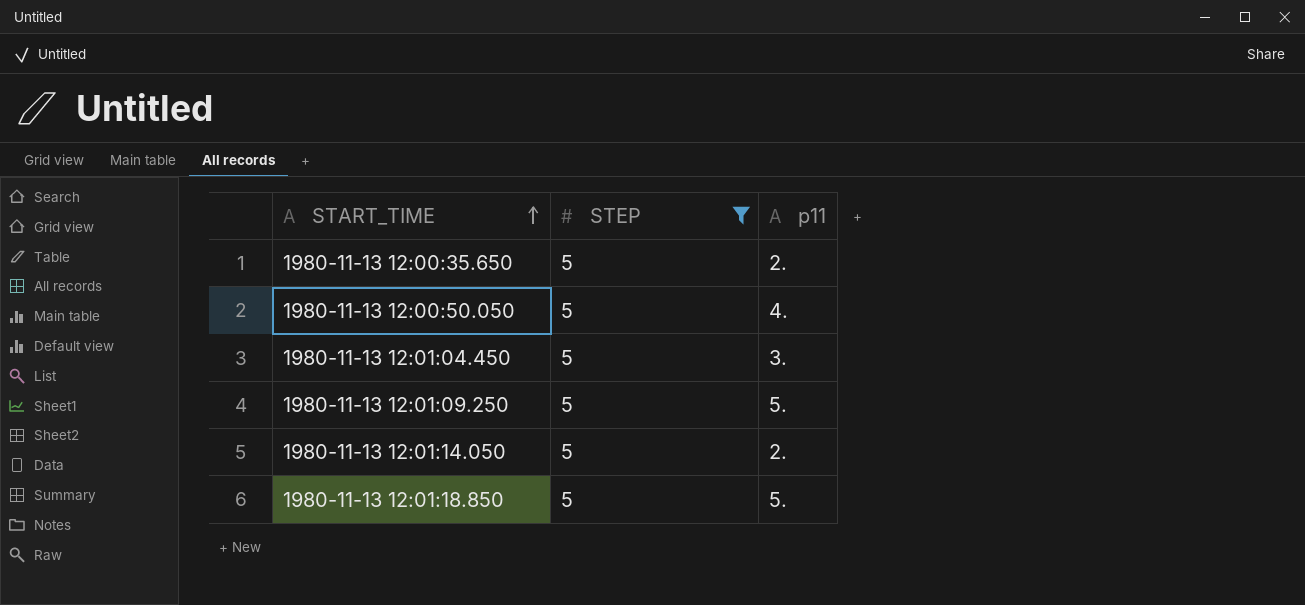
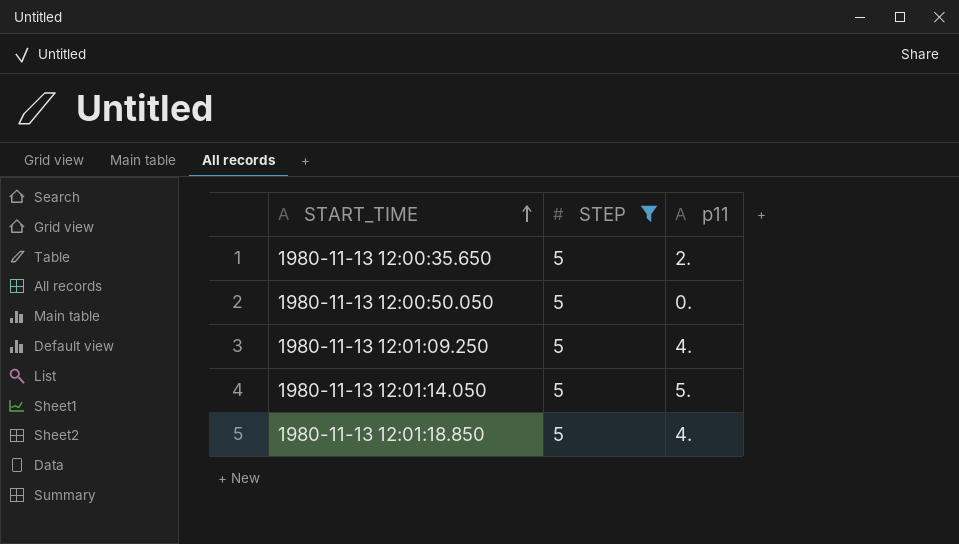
row 1980-11-13 12:01:04.450: 5 | 3. -> none
1980-11-13 12:00:50.050 | p11: 4. -> 0.
1980-11-13 12:01:09.250 | p11: 5. -> 4.
1980-11-13 12:01:14.050 | p11: 2. -> 5.
1980-11-13 12:01:18.850 | p11: 5. -> 4.

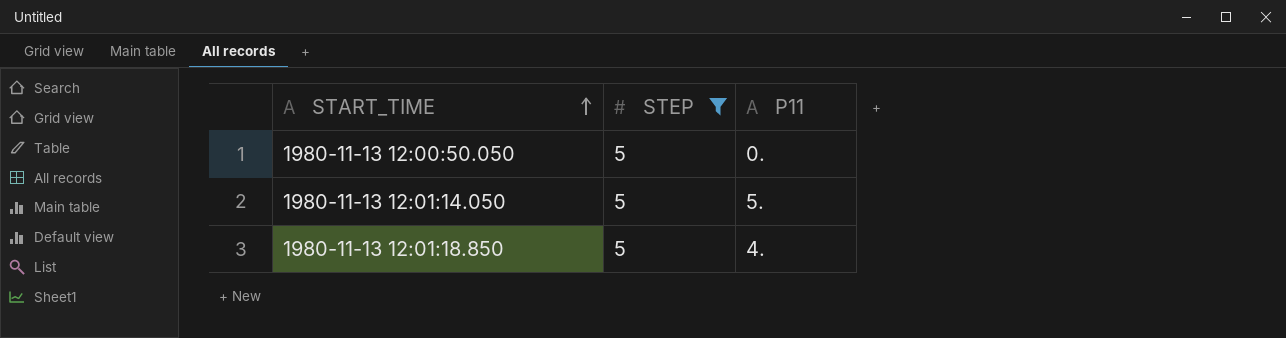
column name: p11 -> P11
row 1980-11-13 12:00:35.650: 5 | 2. -> none
row 1980-11-13 12:01:09.250: 5 | 4. -> none

